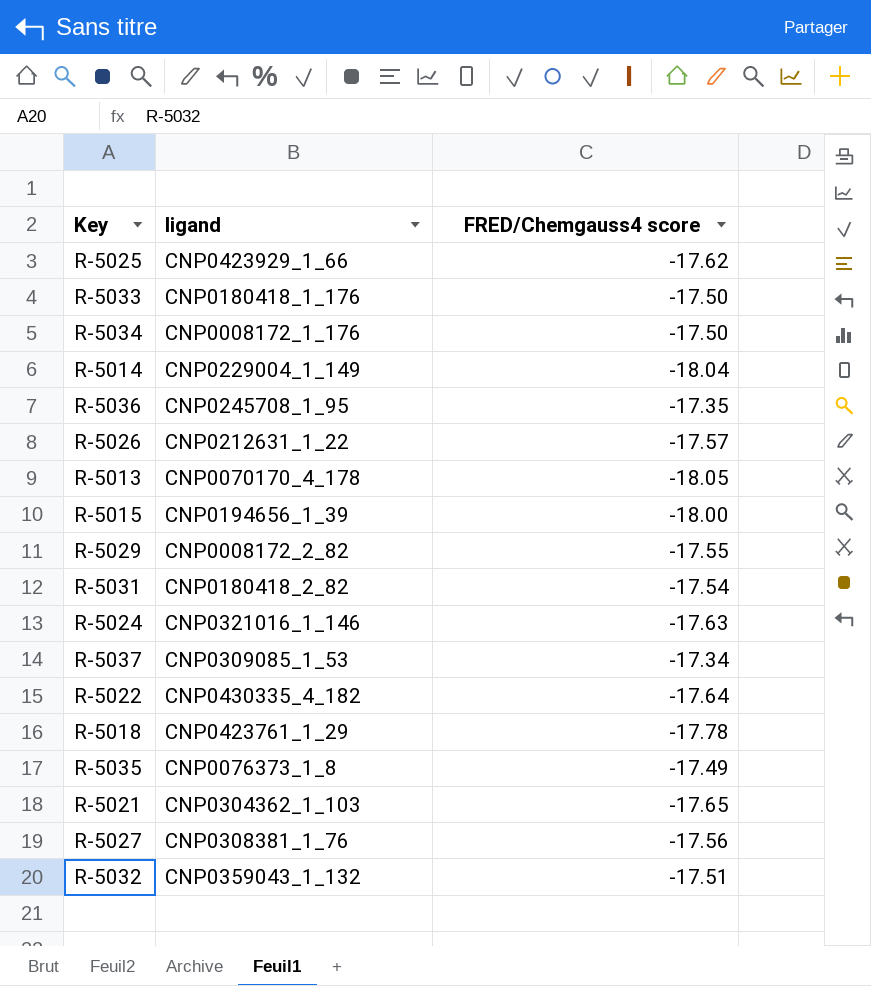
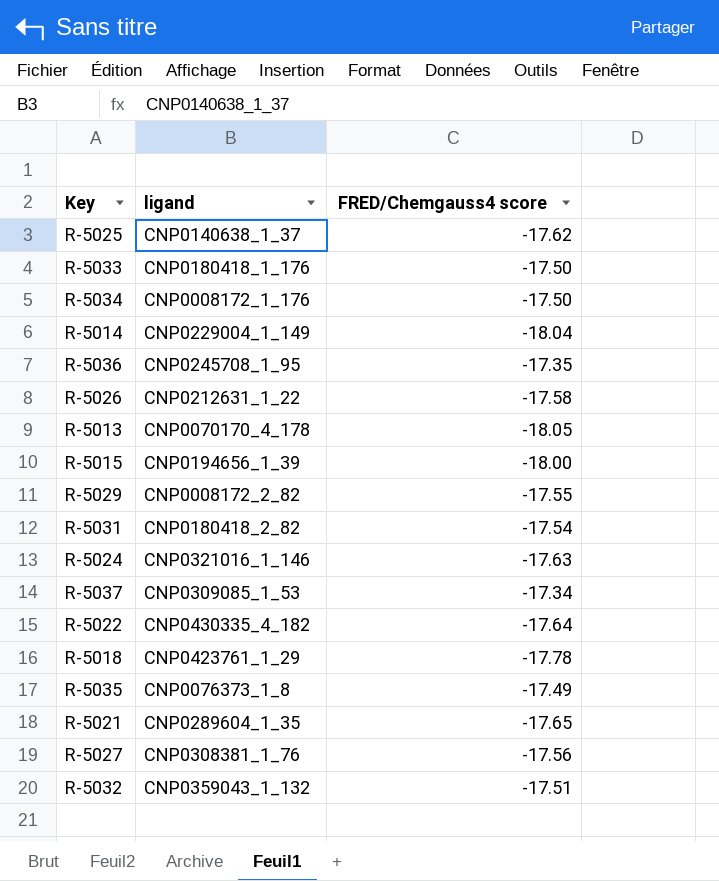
R-5025 | ligand: CNP0423929_1_66 -> CNP0140638_1_37
R-5026 | FRED/Chemgauss4 score: -17.57 -> -17.58
R-5021 | ligand: CNP0304362_1_103 -> CNP0289604_1_35

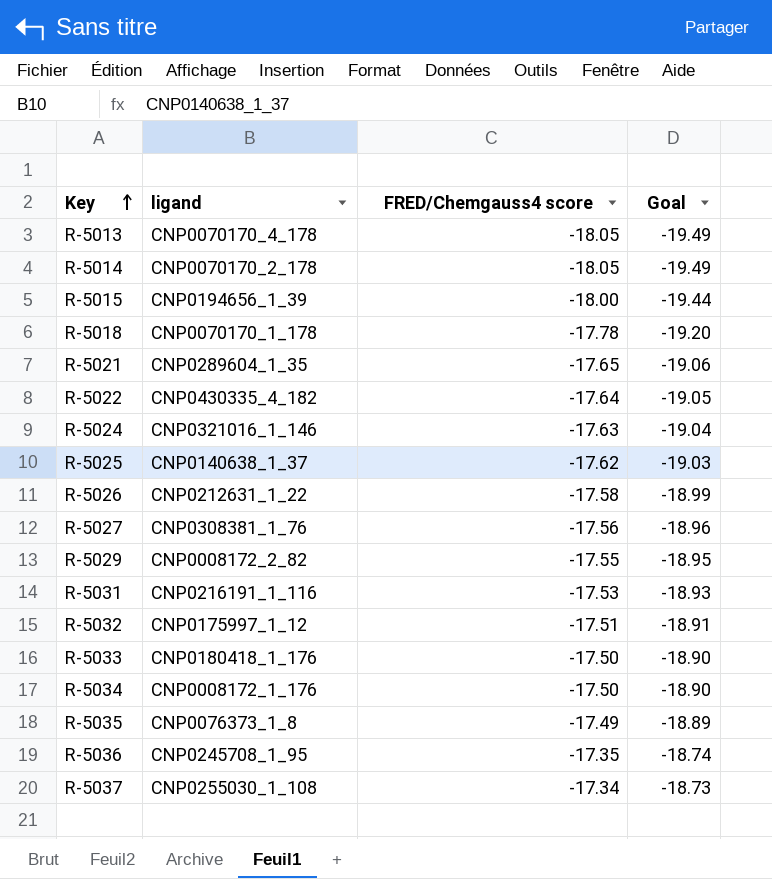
row order: none -> Key ascending
column Goal | formula: none -> [FRED/Chemgauss4 score] * 1.08
R-5014 | ligand: CNP0229004_1_149 -> CNP0070170_2_178
R-5014 | FRED/Chemgauss4 score: -18.04 -> -18.05
R-5018 | ligand: CNP0423761_1_29 -> CNP0070170_1_178
R-5031 | ligand: CNP0180418_2_82 -> CNP0216191_1_116
R-5031 | FRED/Chemgauss4 score: -17.54 -> -17.53
R-5032 | ligand: CNP0359043_1_132 -> CNP0175997_1_12
R-5037 | ligand: CNP0309085_1_53 -> CNP0255030_1_108

